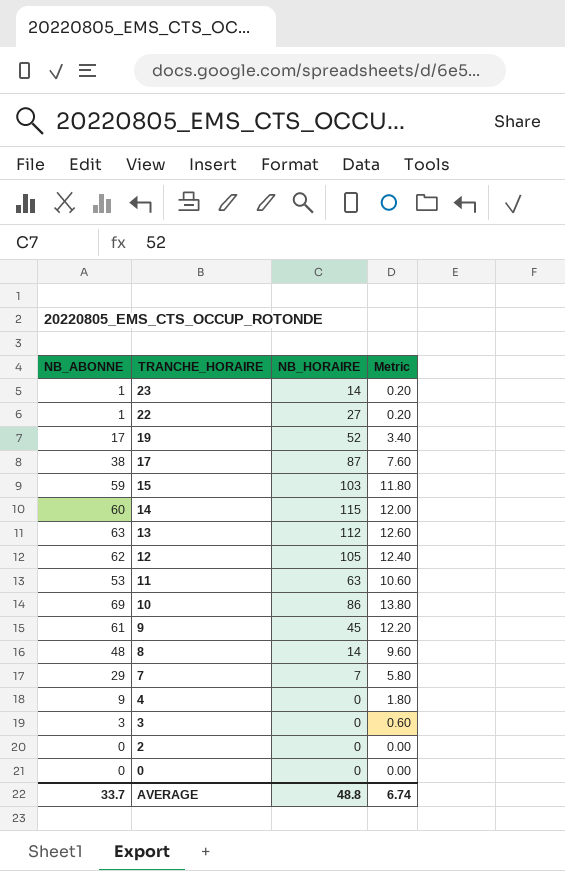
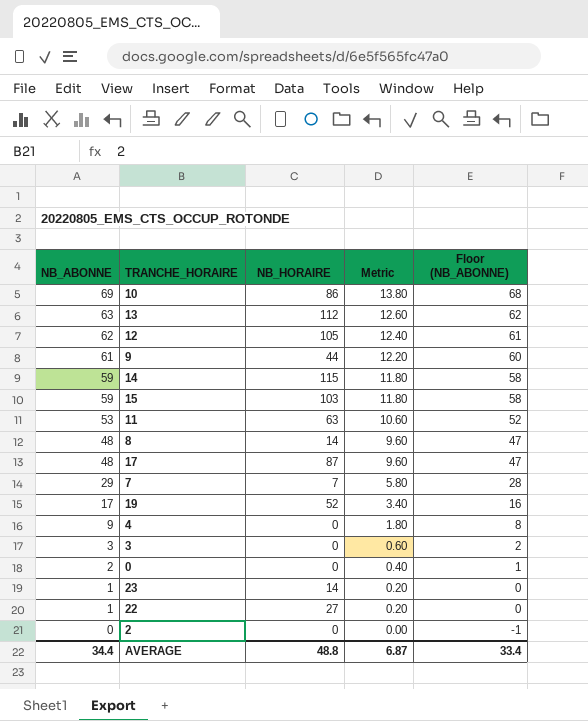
row order: TRANCHE_HORAIRE descending -> NB_ABONNE descending
column Floor (NB_ABONNE) | formula: none -> [NB_ABONNE] - 1
9 | NB_HORAIRE: 45 -> 44
14 | NB_ABONNE: 60 -> 59
14 | Metric: 12.00 -> 11.80
17 | NB_ABONNE: 38 -> 48
17 | Metric: 7.60 -> 9.60
0 | NB_ABONNE: 0 -> 2
0 | Metric: 0.00 -> 0.40
AVERAGE | NB_ABONNE: 33.7 -> 34.4
AVERAGE | Metric: 6.74 -> 6.87

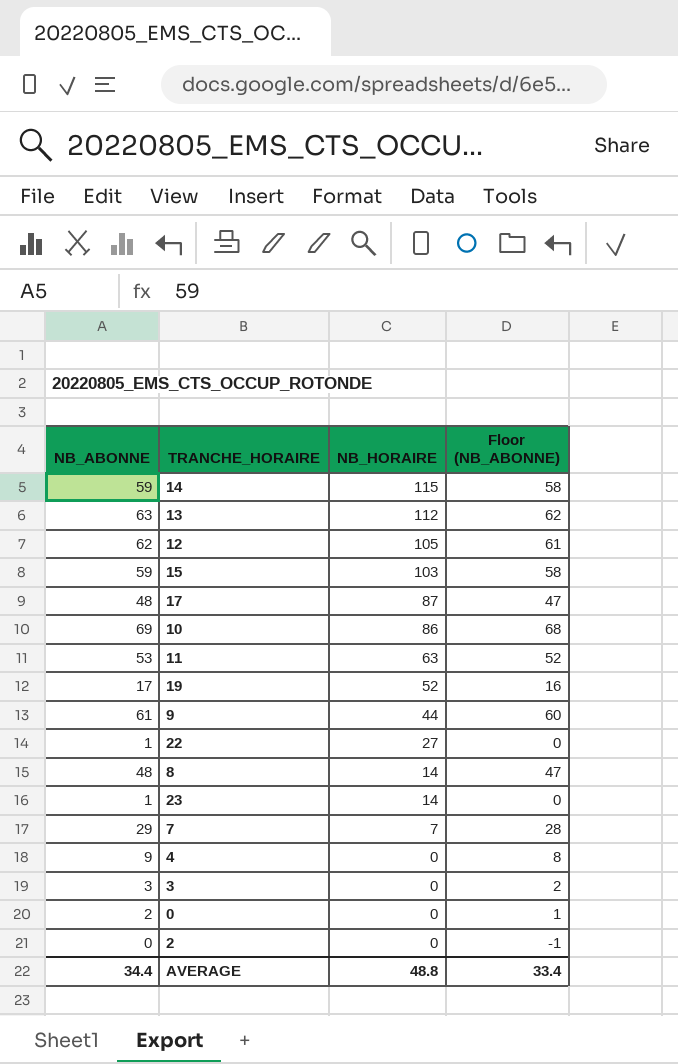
row order: NB_ABONNE descending -> NB_HORAIRE descending
column Metric | formula: [NB_ABONNE] * 0.2 -> none

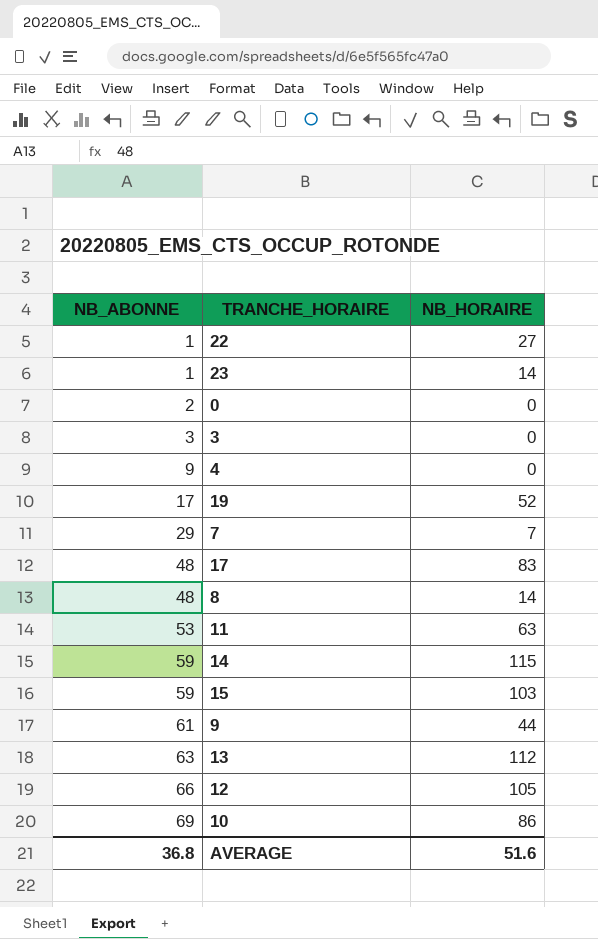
row order: NB_HORAIRE descending -> NB_ABONNE ascending
column Floor (NB_ABONNE) | formula: [NB_ABONNE] - 1 -> none
row 2: 0 | 0 | -1 -> none
17 | NB_HORAIRE: 87 -> 83
12 | NB_ABONNE: 62 -> 66
AVERAGE | NB_ABONNE: 34.4 -> 36.8
AVERAGE | NB_HORAIRE: 48.8 -> 51.6

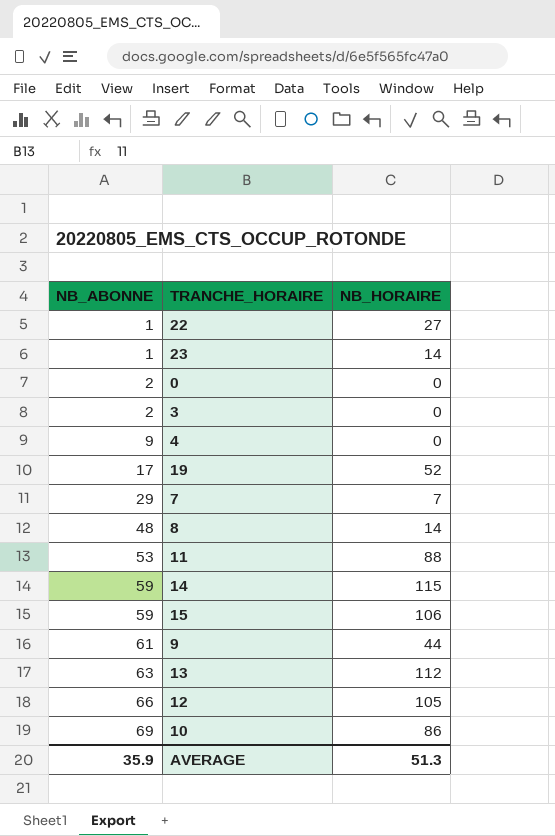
row 17: 48 | 83 -> none
3 | NB_ABONNE: 3 -> 2
11 | NB_HORAIRE: 63 -> 88
15 | NB_HORAIRE: 103 -> 106
AVERAGE | NB_ABONNE: 36.8 -> 35.9
AVERAGE | NB_HORAIRE: 51.6 -> 51.3

